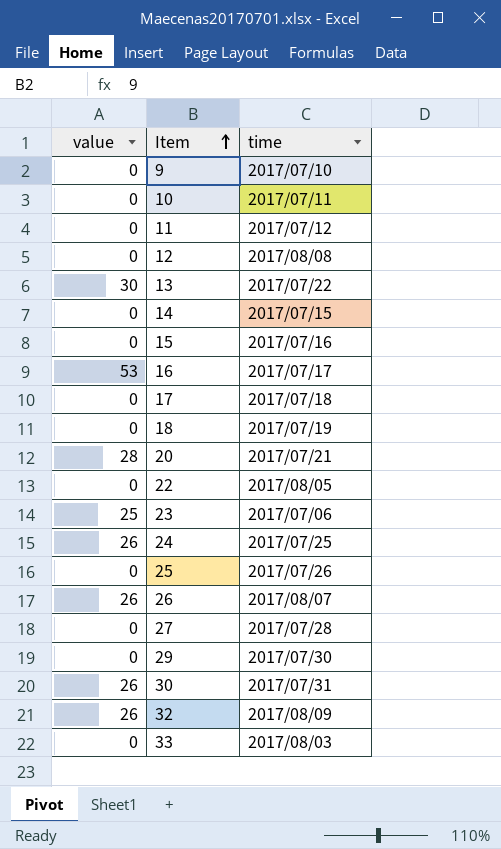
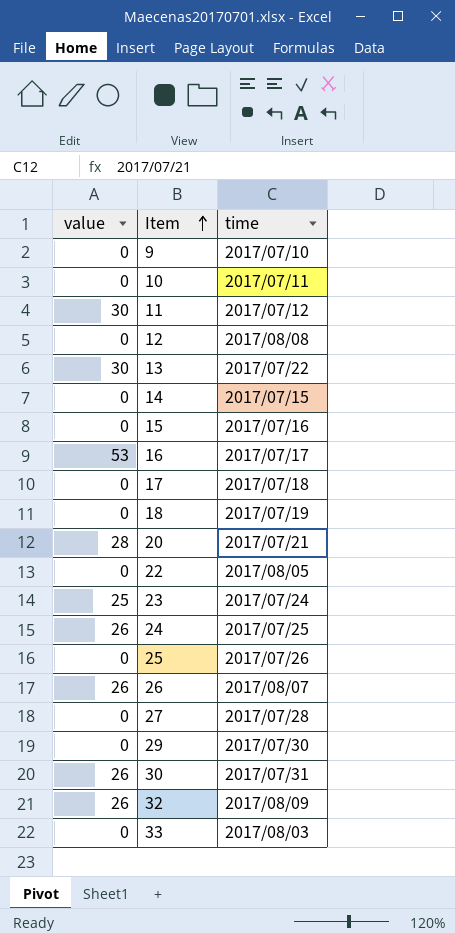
11 | value: 0 -> 30
23 | time: 2017/07/06 -> 2017/07/24

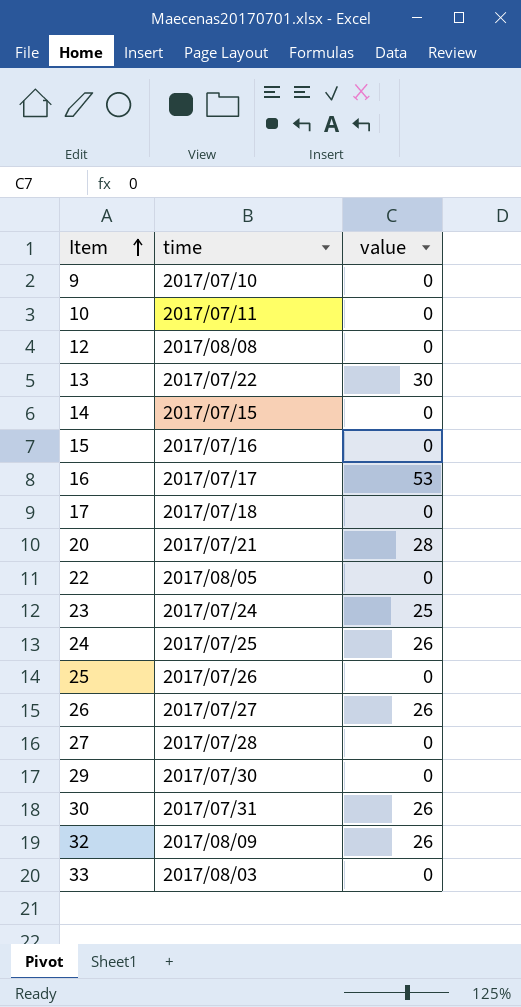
column value | position: 1 -> 3
row 11: 30 | 2017/07/12 -> none
row 18: 0 | 2017/07/19 -> none
26 | time: 2017/08/07 -> 2017/07/27

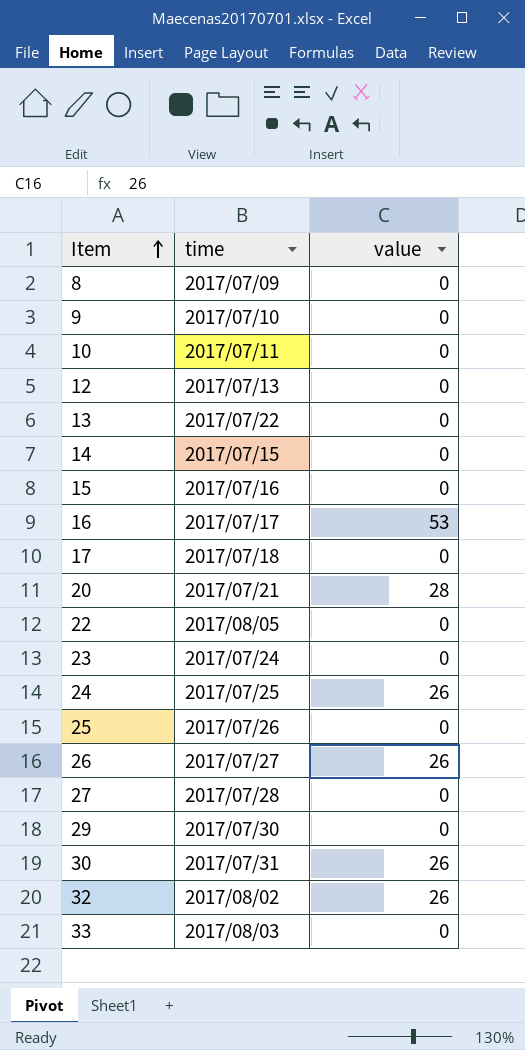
row 8: none -> 2017/07/09 | 0
12 | time: 2017/08/08 -> 2017/07/13
13 | value: 30 -> 0
23 | value: 25 -> 0
32 | time: 2017/08/09 -> 2017/08/02

